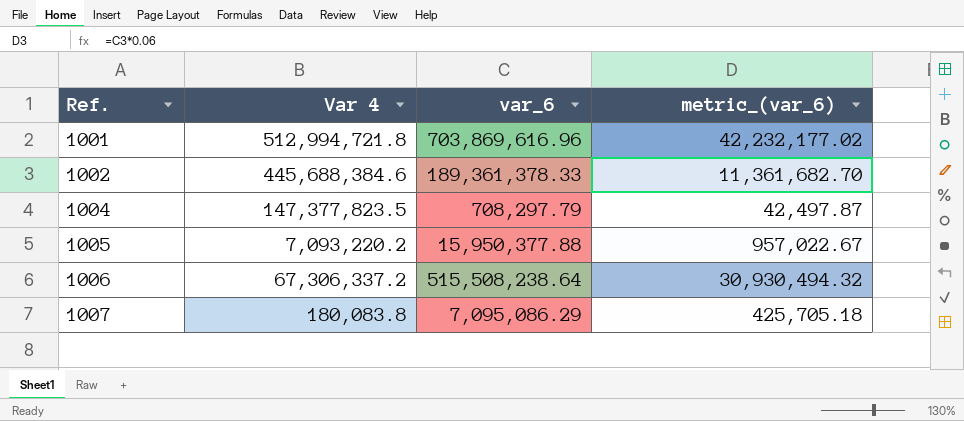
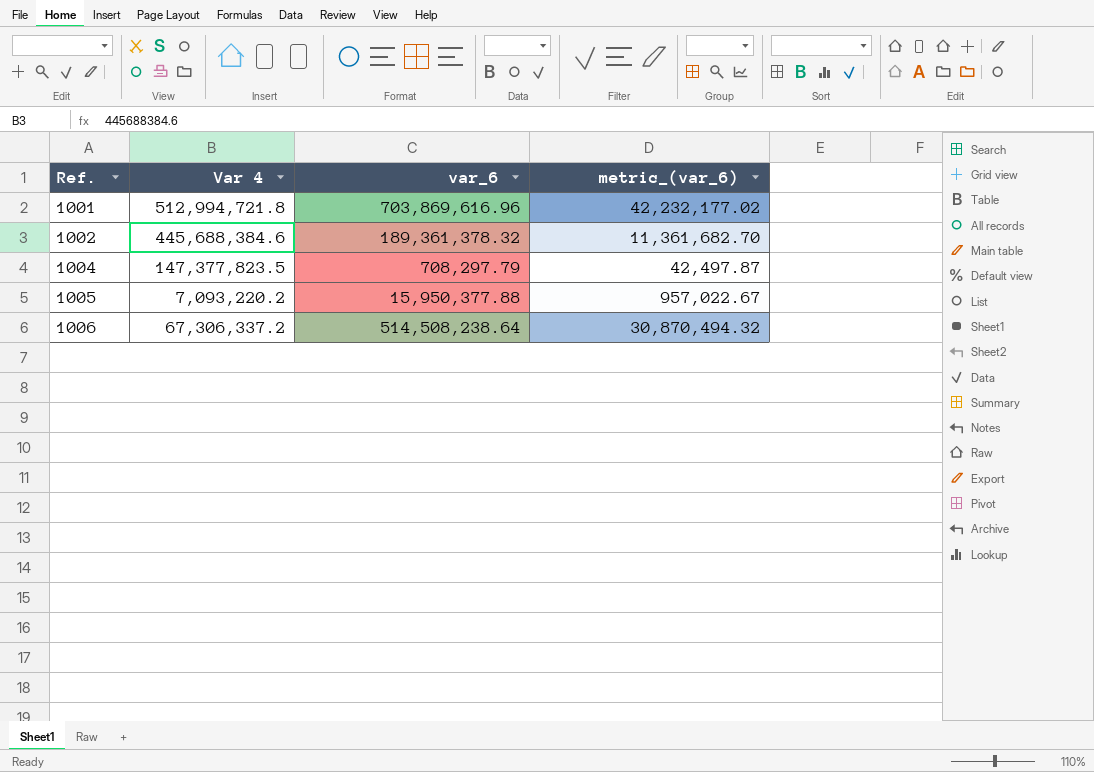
row 1007: 180,083.8 | 7,095,086.29 | 425,705.18 -> none
1002 | var_6: 189,361,378.33 -> 189,361,378.32
1006 | var_6: 515,508,238.64 -> 514,508,238.64
1006 | metric_(var_6): 30,930,494.32 -> 30,870,494.32

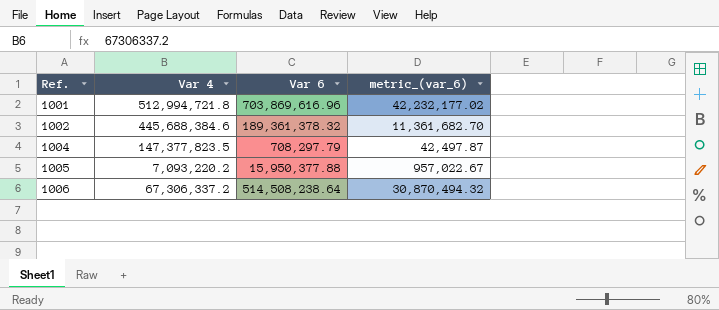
column name: var_6 -> Var 6

